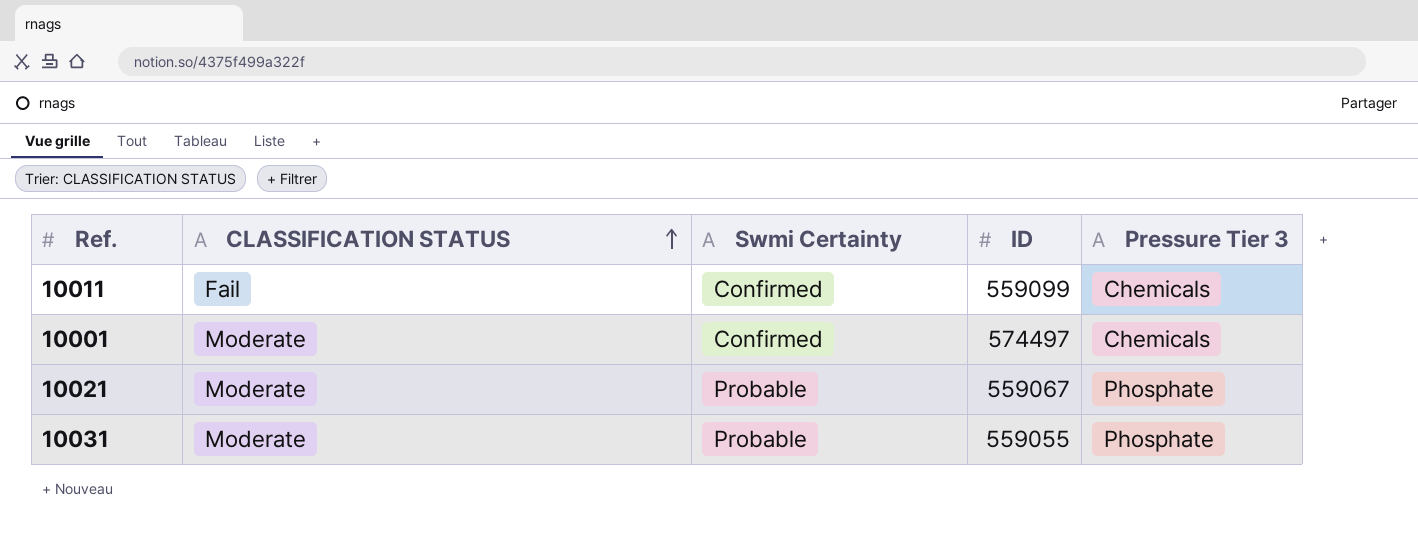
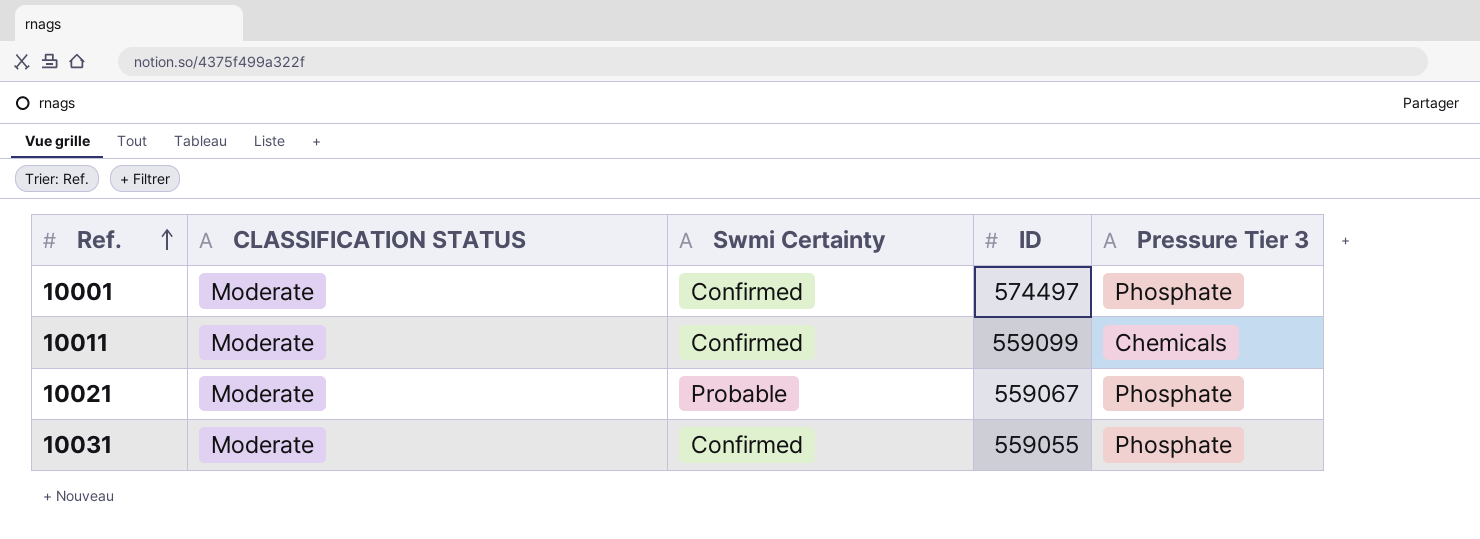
row order: CLASSIFICATION STATUS ascending -> Ref. ascending
10001 | Pressure Tier 3: Chemicals -> Phosphate
10011 | CLASSIFICATION STATUS: Fail -> Moderate
10031 | Swmi Certainty: Probable -> Confirmed

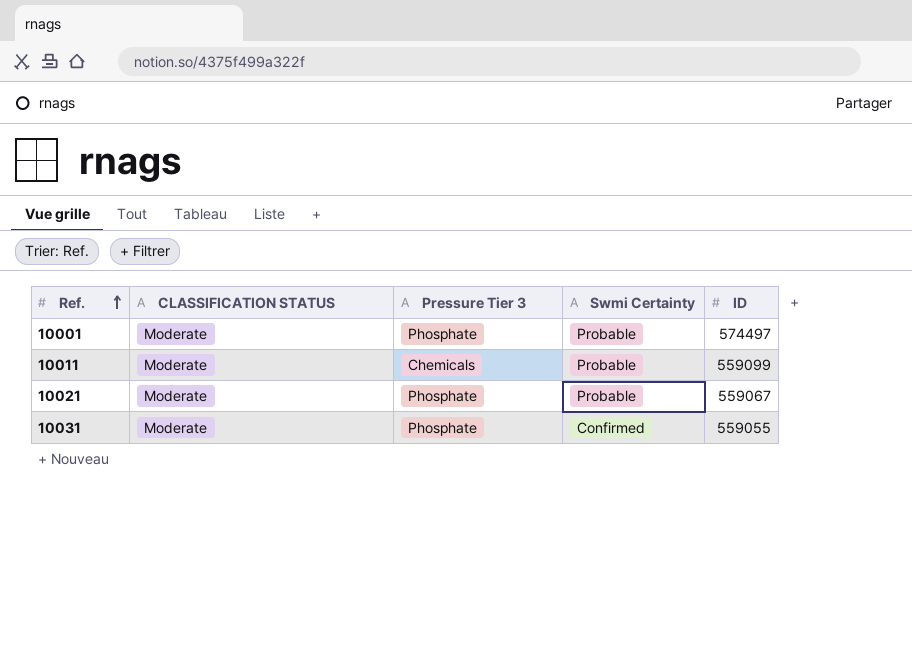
column Pressure Tier 3 | position: 5 -> 3
10001 | Swmi Certainty: Confirmed -> Probable
10011 | Swmi Certainty: Confirmed -> Probable

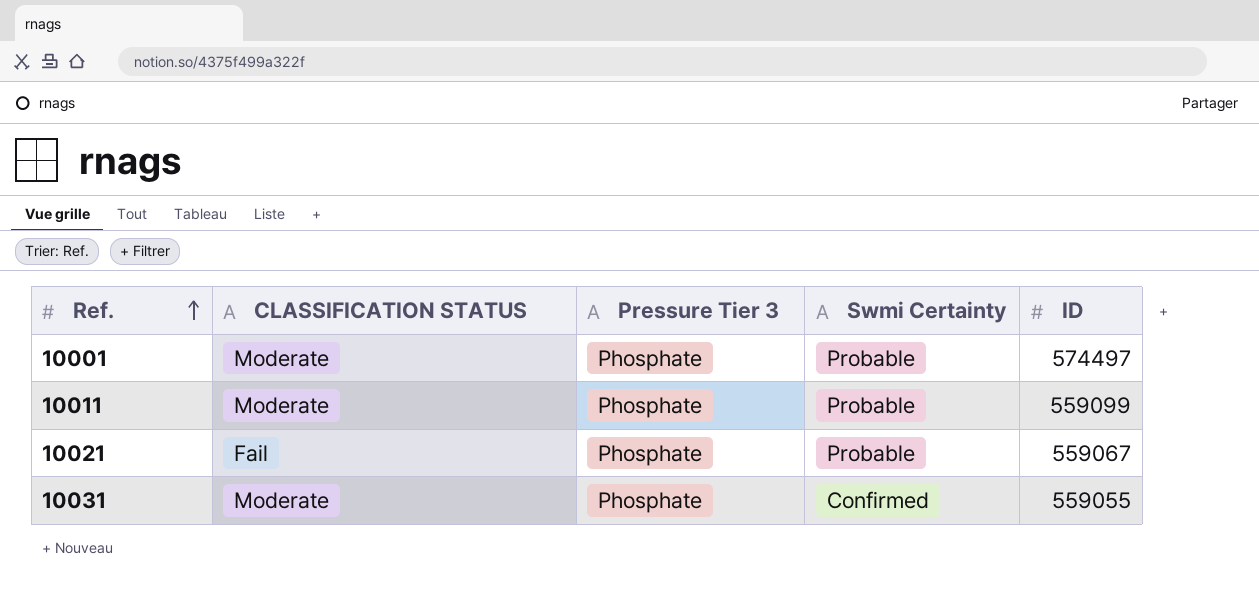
10011 | Pressure Tier 3: Chemicals -> Phosphate
10021 | CLASSIFICATION STATUS: Moderate -> Fail

